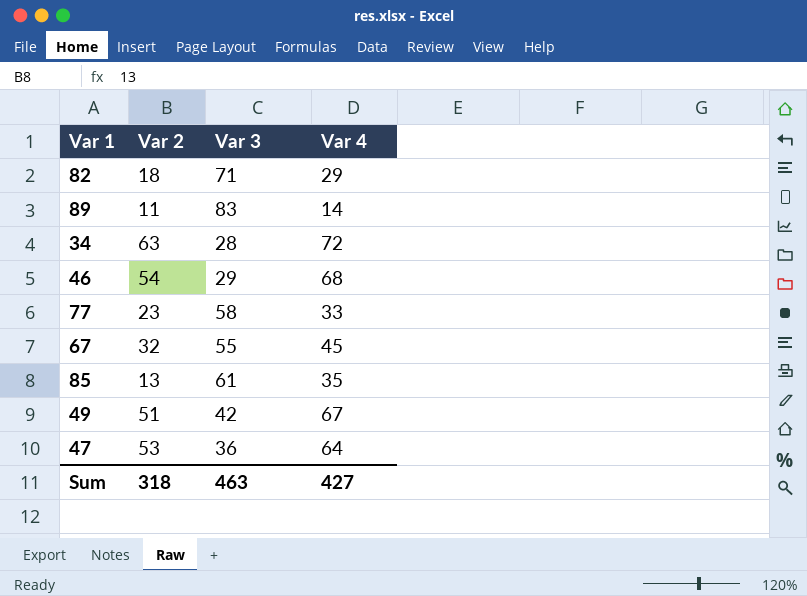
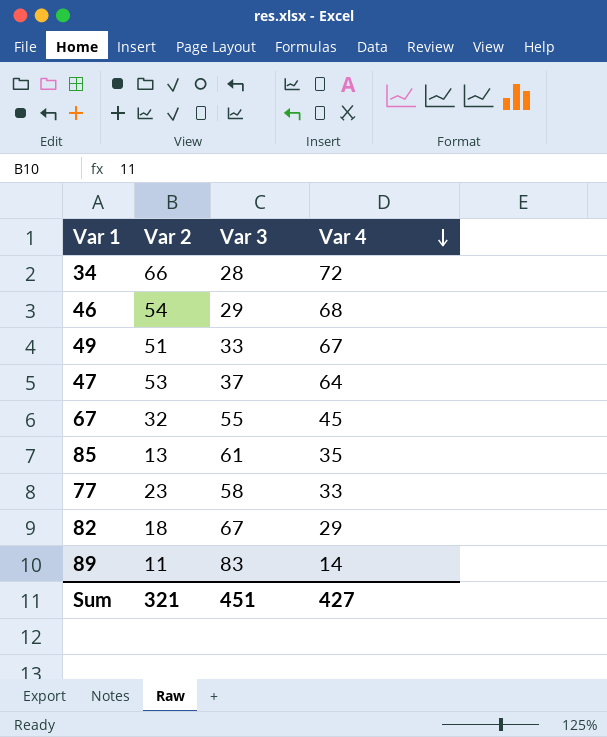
row order: none -> Var 4 descending
34 | Var 2: 63 -> 66
49 | Var 3: 42 -> 33
47 | Var 3: 36 -> 37
82 | Var 3: 71 -> 67
Sum | Var 2: 318 -> 321
Sum | Var 3: 463 -> 451

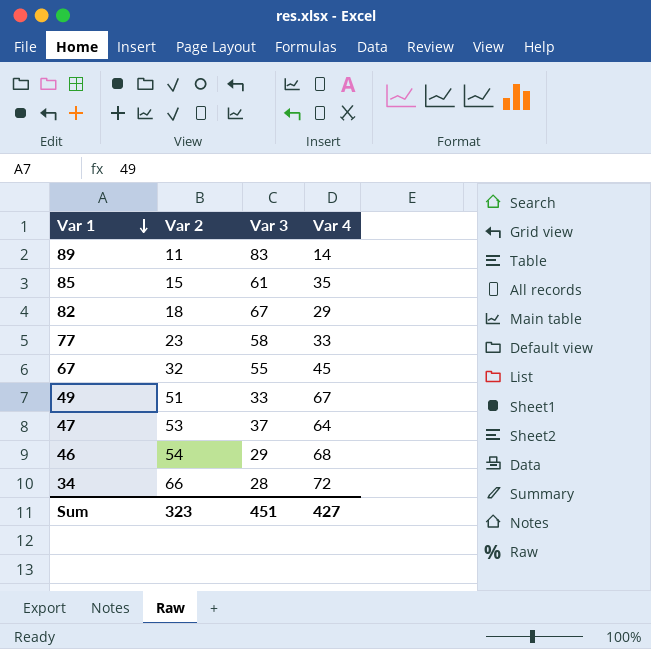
row order: Var 4 descending -> Var 1 descending
85 | Var 2: 13 -> 15
Sum | Var 2: 321 -> 323

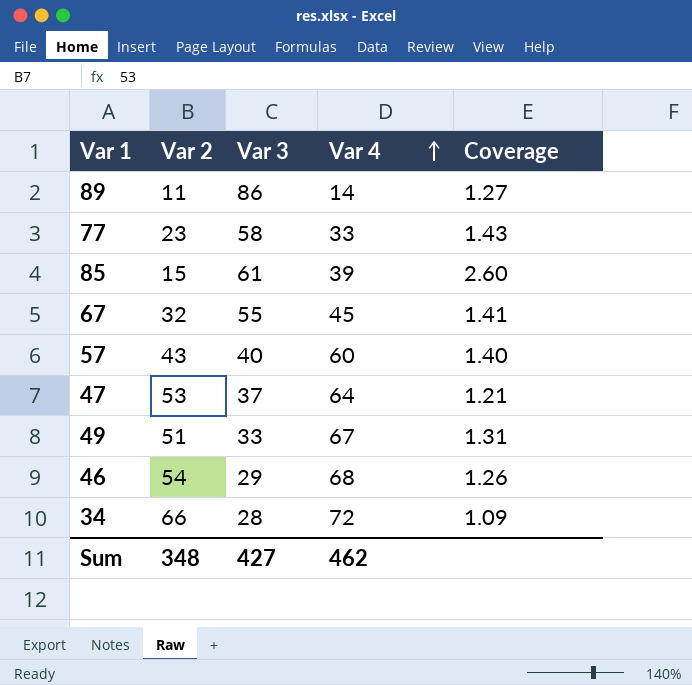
row order: Var 1 descending -> Var 4 ascending
column Coverage | formula: none -> [Var 4] / [Var 2]
row 82: 18 | 67 | 29 -> none
89 | Var 3: 83 -> 86
85 | Var 4: 35 -> 39
row 57: none -> 43 | 40 | 60 | 1.40
Sum | Var 2: 323 -> 348
Sum | Var 3: 451 -> 427
Sum | Var 4: 427 -> 462

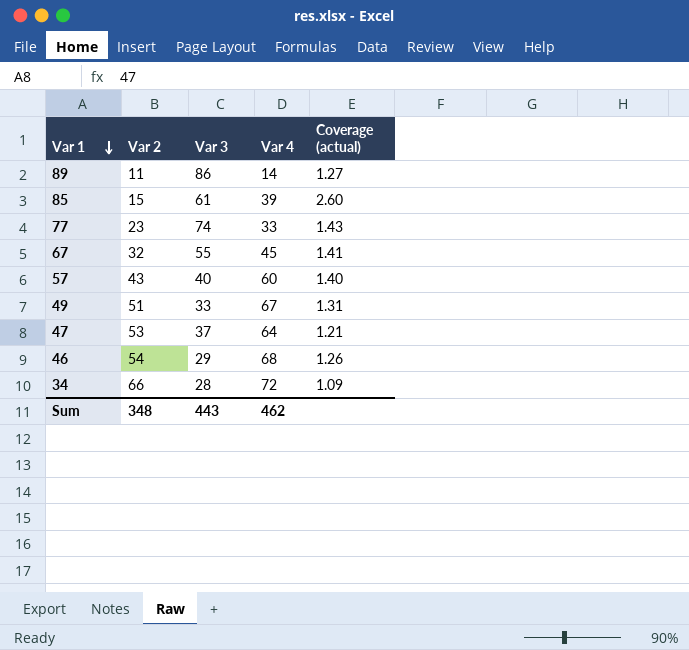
row order: Var 4 ascending -> Var 1 descending
column name: Coverage -> Coverage (actual)
77 | Var 3: 58 -> 74
Sum | Var 3: 427 -> 443

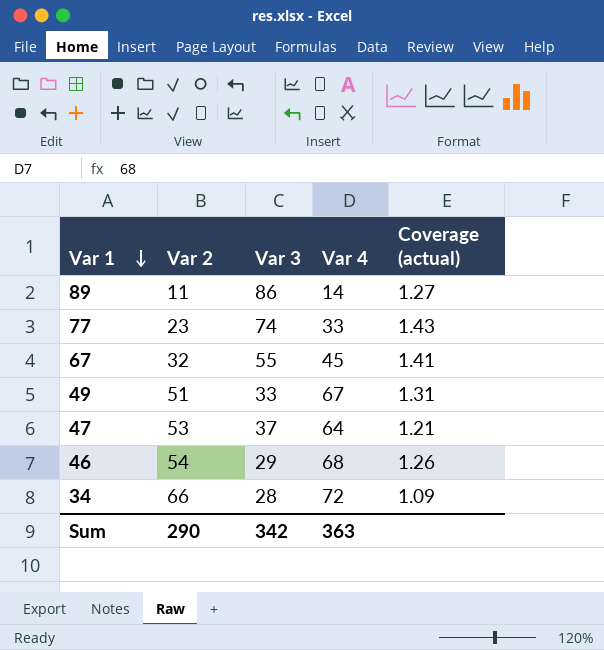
row 85: 15 | 61 | 39 | 2.60 -> none
row 57: 43 | 40 | 60 | 1.40 -> none
Sum | Var 2: 348 -> 290
Sum | Var 3: 443 -> 342
Sum | Var 4: 462 -> 363

